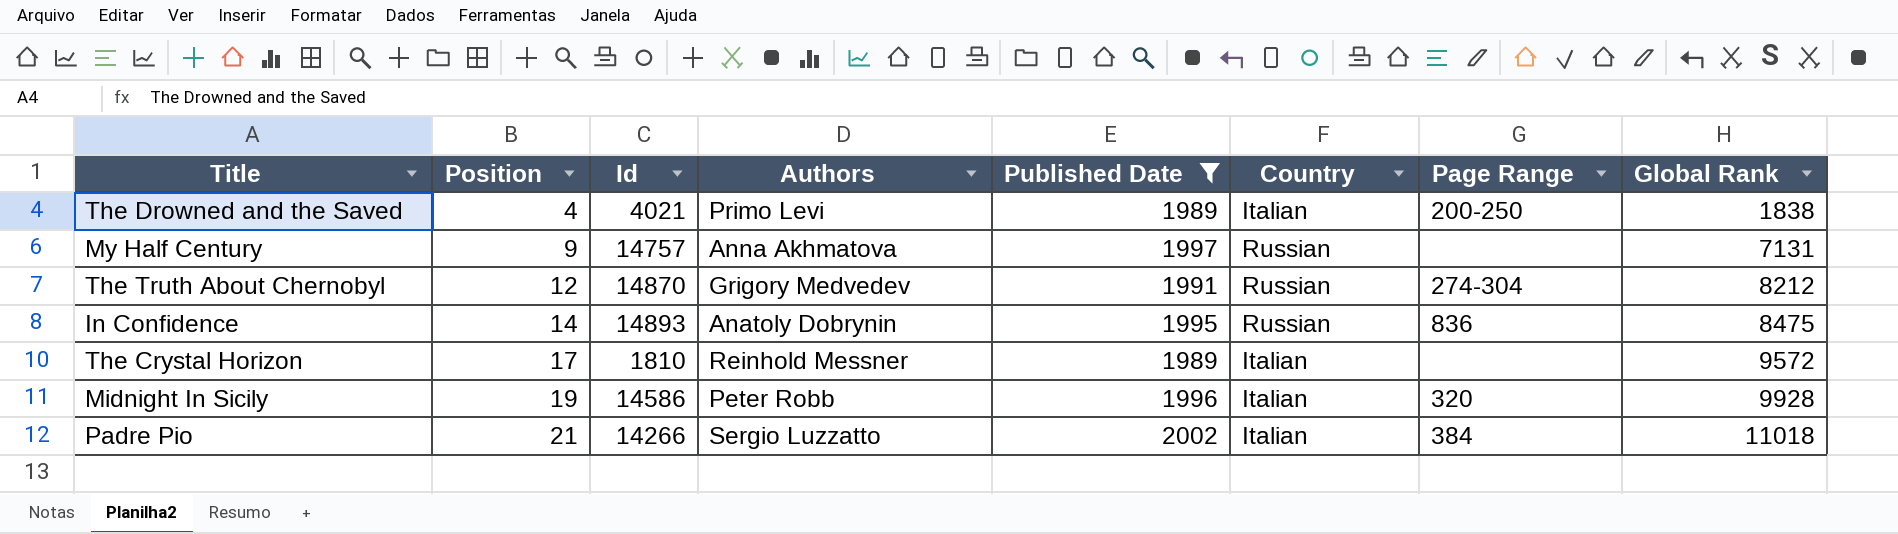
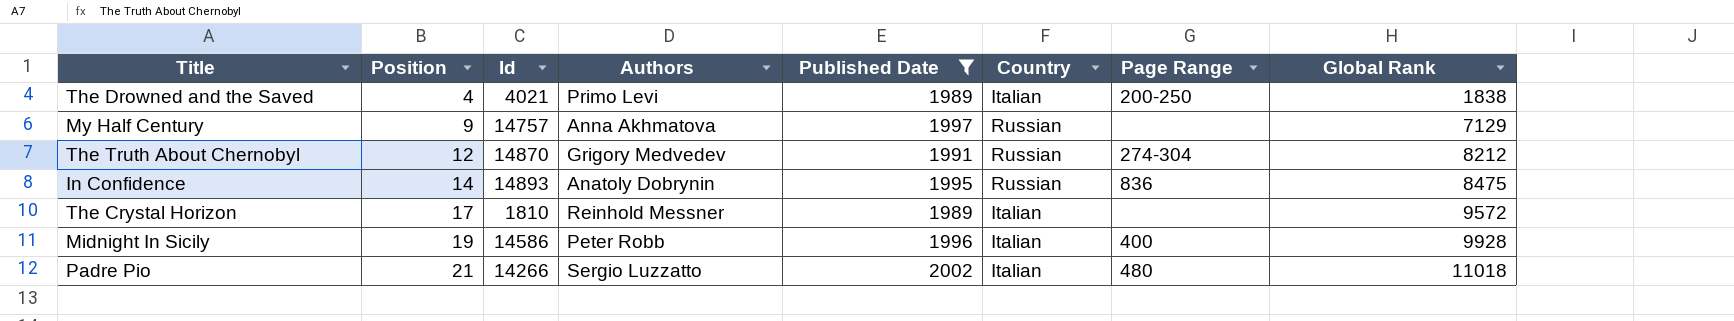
My Half Century | Global Rank: 7131 -> 7129
Midnight In Sicily | Page Range: 320 -> 400
Padre Pio | Page Range: 384 -> 480

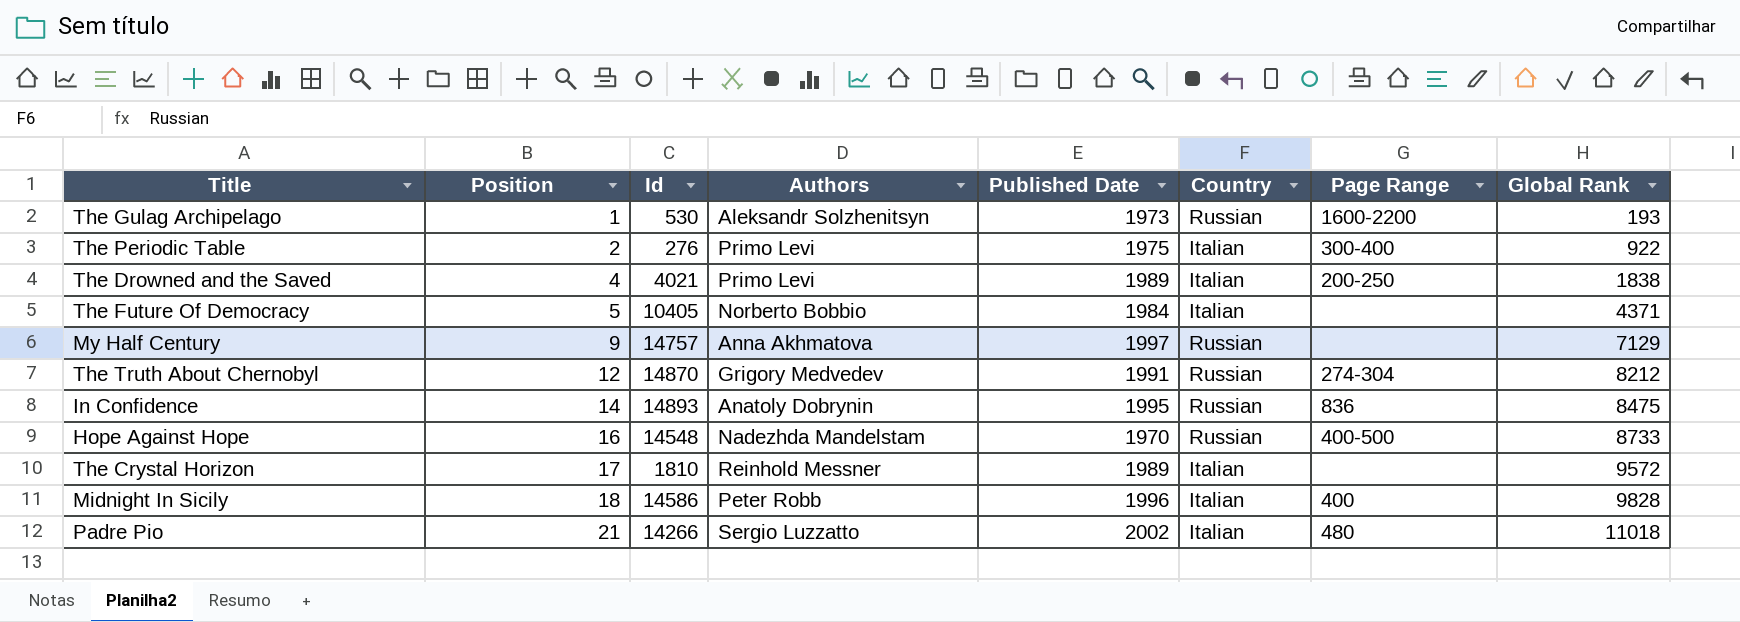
filter: Published Date >= 1989 -> none
Midnight In Sicily | Position: 19 -> 18
Midnight In Sicily | Global Rank: 9928 -> 9828

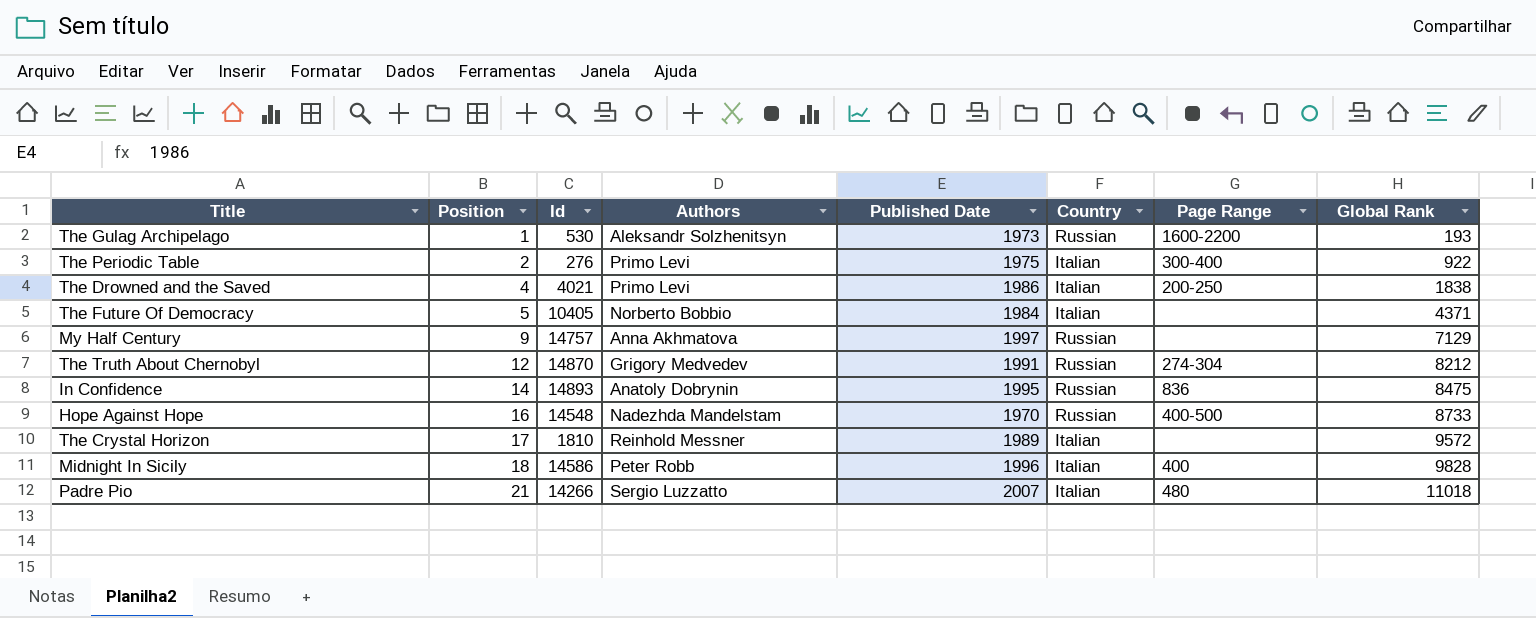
The Drowned and the Saved | Published Date: 1989 -> 1986
Padre Pio | Published Date: 2002 -> 2007

